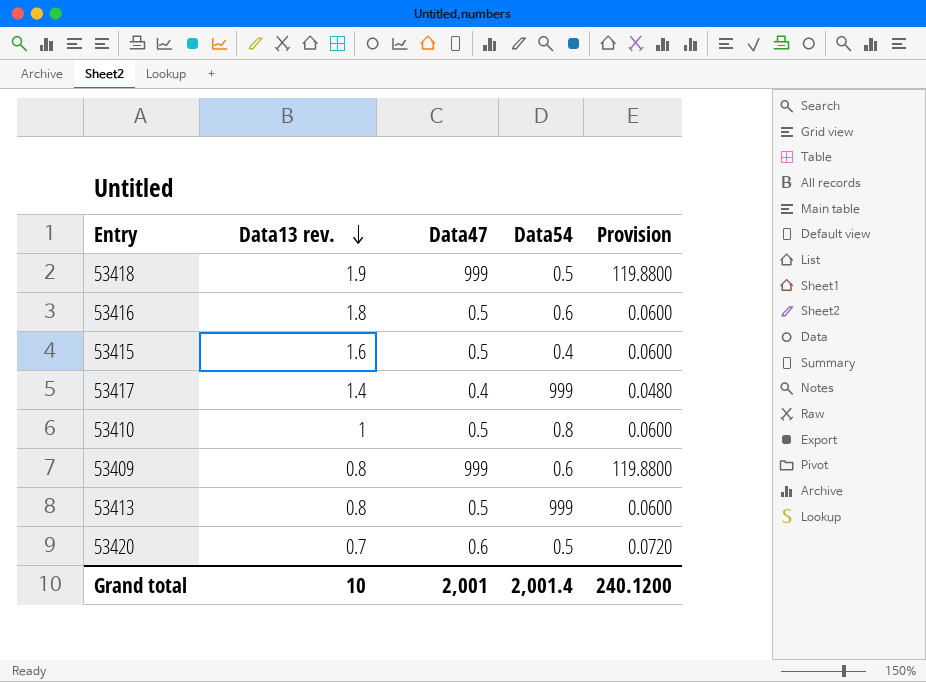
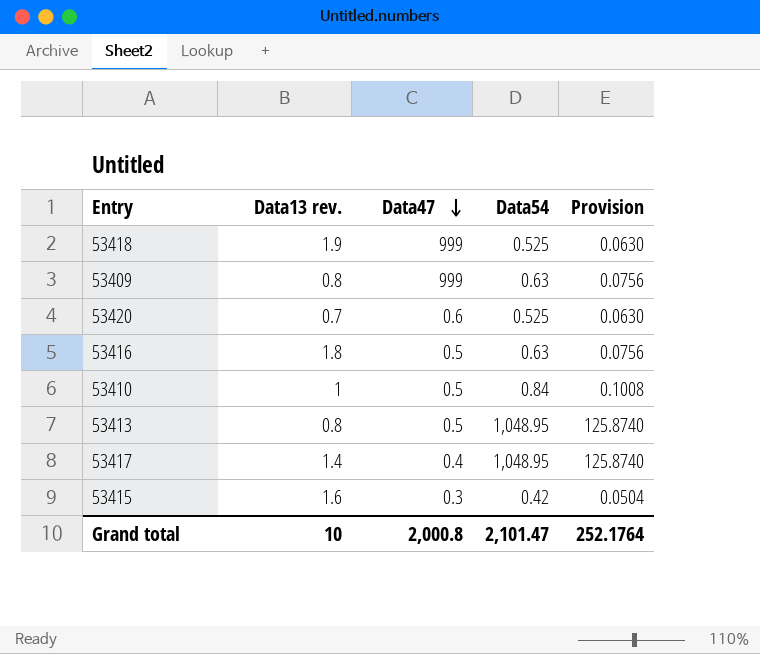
row order: Data13 rev. descending -> Data47 descending
column Provision | formula: [Data47] * 0.12 -> [Data54] * 0.12
53418 | Data54: 0.5 -> 0.525
53409 | Data54: 0.6 -> 0.63
53420 | Data54: 0.5 -> 0.525
53416 | Data54: 0.6 -> 0.63
53410 | Data54: 0.8 -> 0.84
53413 | Data54: 999 -> 1,048.95
53417 | Data54: 999 -> 1,048.95
53415 | Data47: 0.5 -> 0.3
53415 | Data54: 0.4 -> 0.42
Grand total | Data47: 2,001 -> 2,000.8
Grand total | Data54: 2,001.4 -> 2,101.47
Grand total | Provision: 240.1200 -> 252.1764

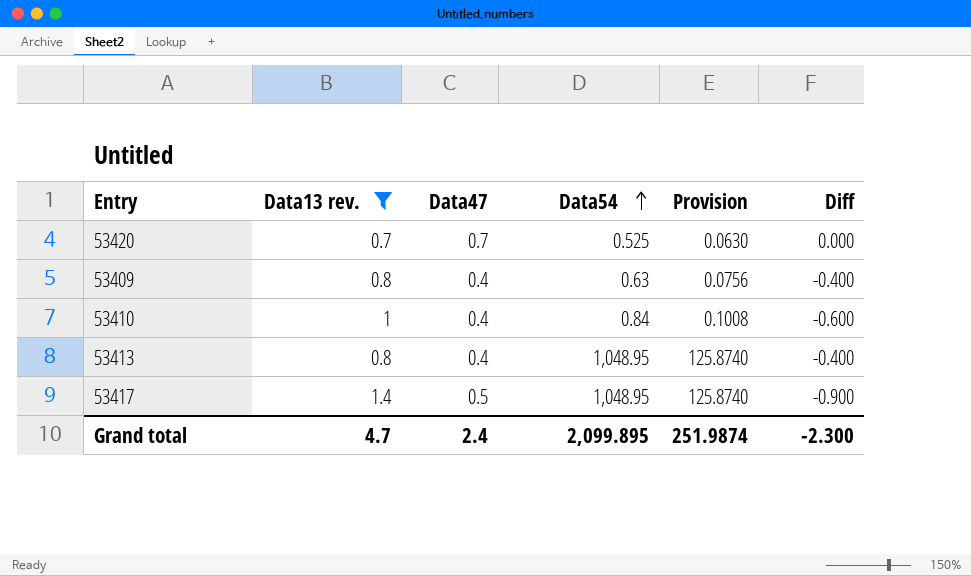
filter: none -> Data13 rev. <= 1.4
row order: Data47 descending -> Data54 ascending
column Diff | formula: none -> [Data47] - [Data13 rev.]
53420 | Data47: 0.6 -> 0.7
53409 | Data47: 999 -> 0.4
53410 | Data47: 0.5 -> 0.4
53413 | Data47: 0.5 -> 0.4
53417 | Data47: 0.4 -> 0.5
Grand total | Data13 rev.: 10 -> 4.7
Grand total | Data47: 2,000.8 -> 2.4
Grand total | Data54: 2,101.47 -> 2,099.895
Grand total | Provision: 252.1764 -> 251.9874

